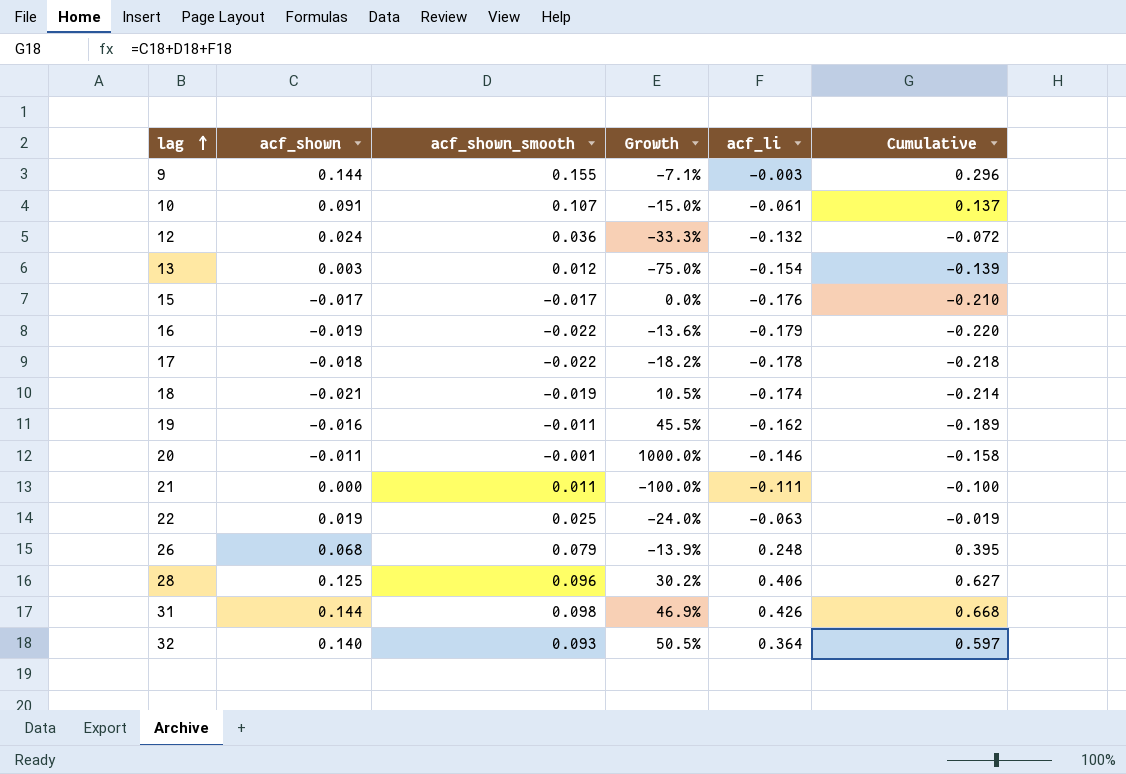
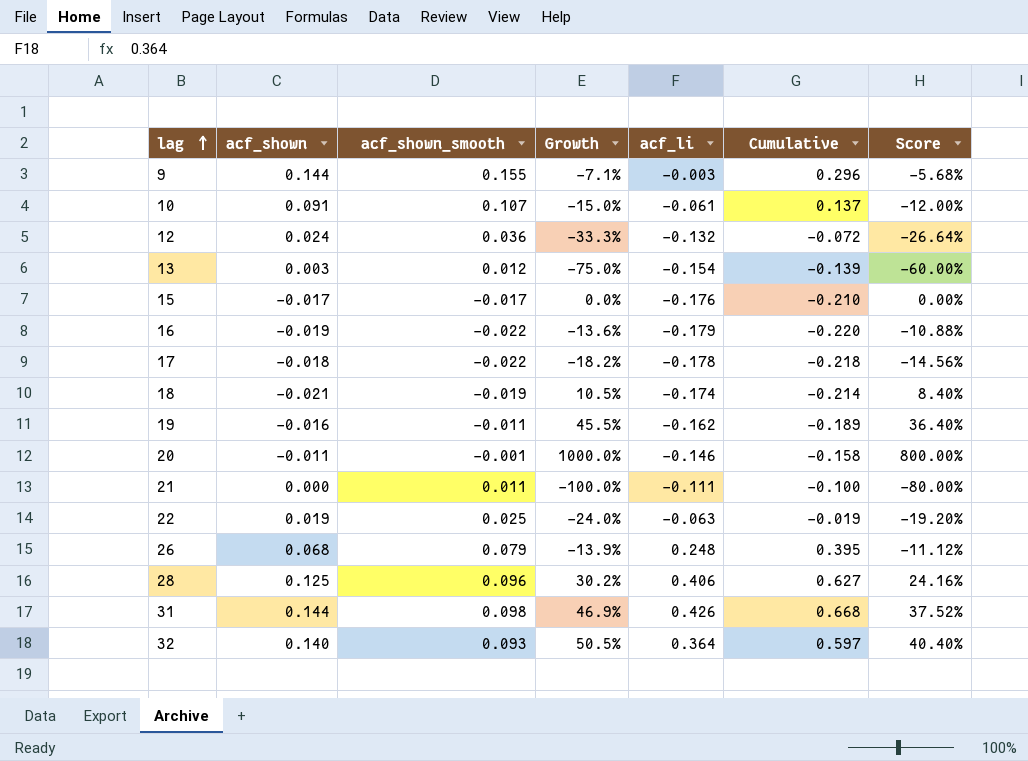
column Score | formula: none -> [Growth] * 0.8

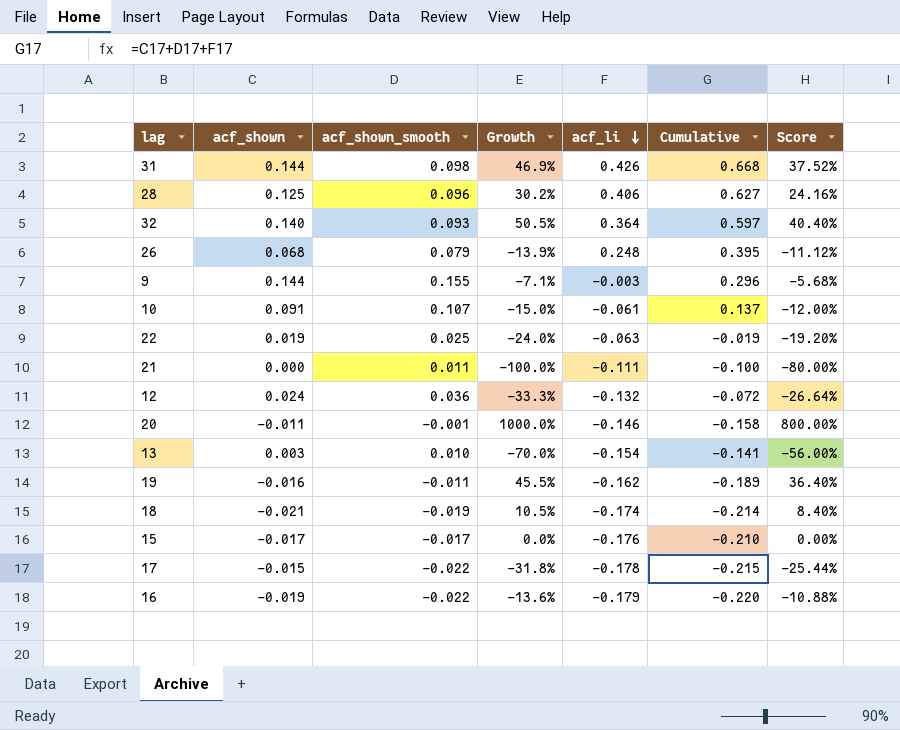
row order: lag ascending -> acf_li descending
13 | acf_shown_smooth: 0.012 -> 0.010
13 | Growth: -75.0% -> -70.0%
13 | Cumulative: -0.139 -> -0.141
13 | Score: -60.00% -> -56.00%
17 | acf_shown: -0.018 -> -0.015
17 | Growth: -18.2% -> -31.8%
17 | Cumulative: -0.218 -> -0.215
17 | Score: -14.56% -> -25.44%

